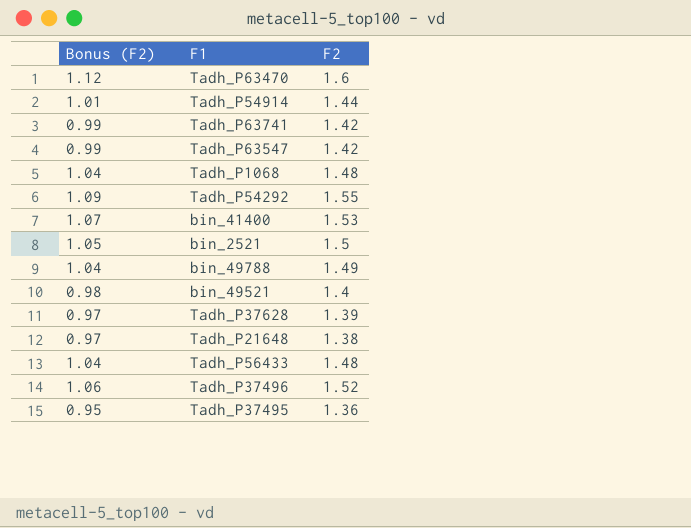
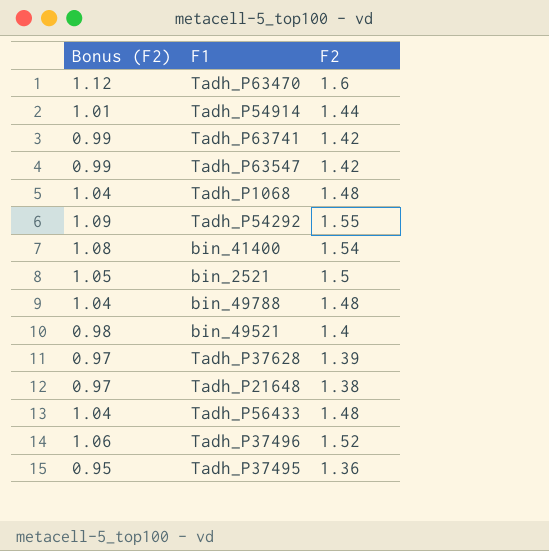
bin_41400 | Bonus (F2): 1.07 -> 1.08
bin_41400 | F2: 1.53 -> 1.54
bin_49788 | F2: 1.49 -> 1.48

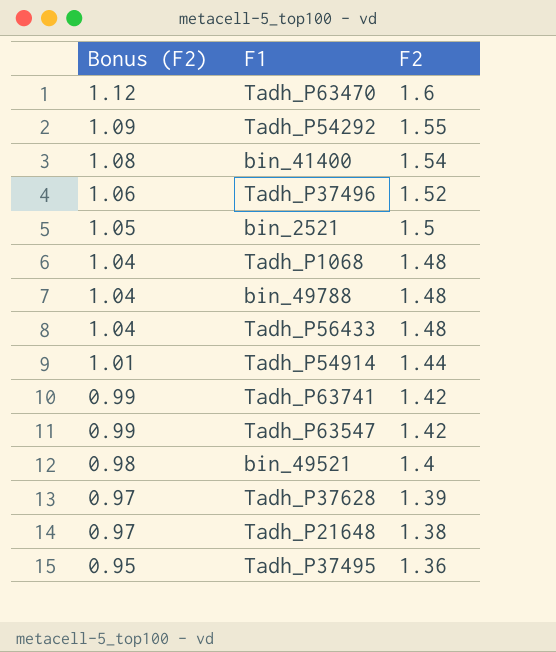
row order: none -> Bonus (F2) descending

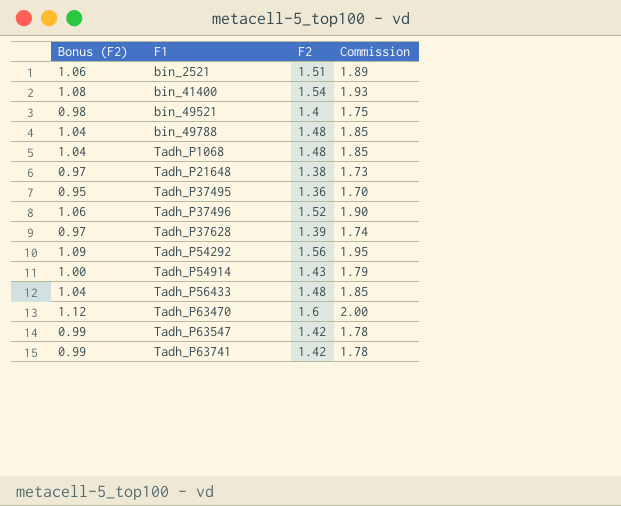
row order: Bonus (F2) descending -> F1 ascending
column Commission | formula: none -> [F2] * 1.25
bin_2521 | Bonus (F2): 1.05 -> 1.06
bin_2521 | F2: 1.5 -> 1.51
Tadh_P54292 | F2: 1.55 -> 1.56
Tadh_P54914 | Bonus (F2): 1.01 -> 1.00
Tadh_P54914 | F2: 1.44 -> 1.43

